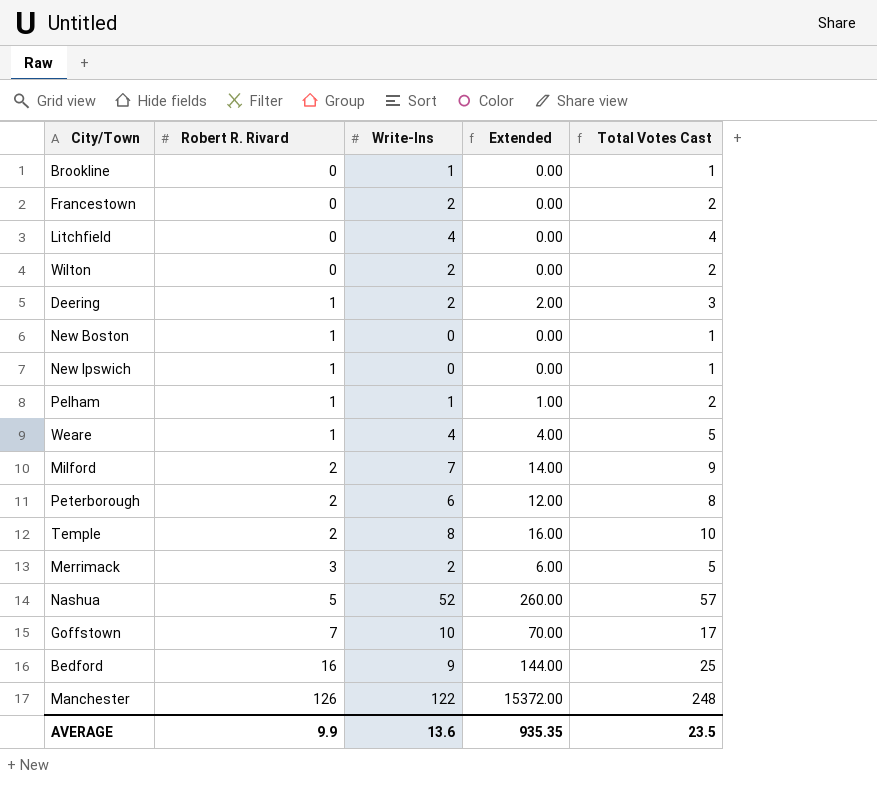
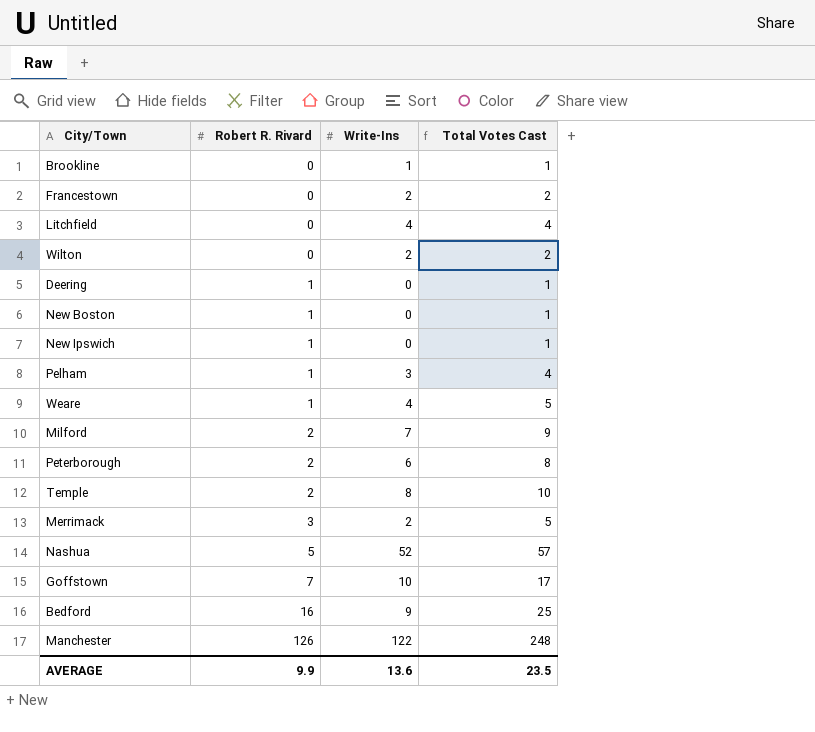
column Extended | formula: [Robert R. Rivard] * [Write-Ins] -> none
Deering | Write-Ins: 2 -> 0
Deering | Total Votes Cast: 3 -> 1
Pelham | Write-Ins: 1 -> 3
Pelham | Total Votes Cast: 2 -> 4

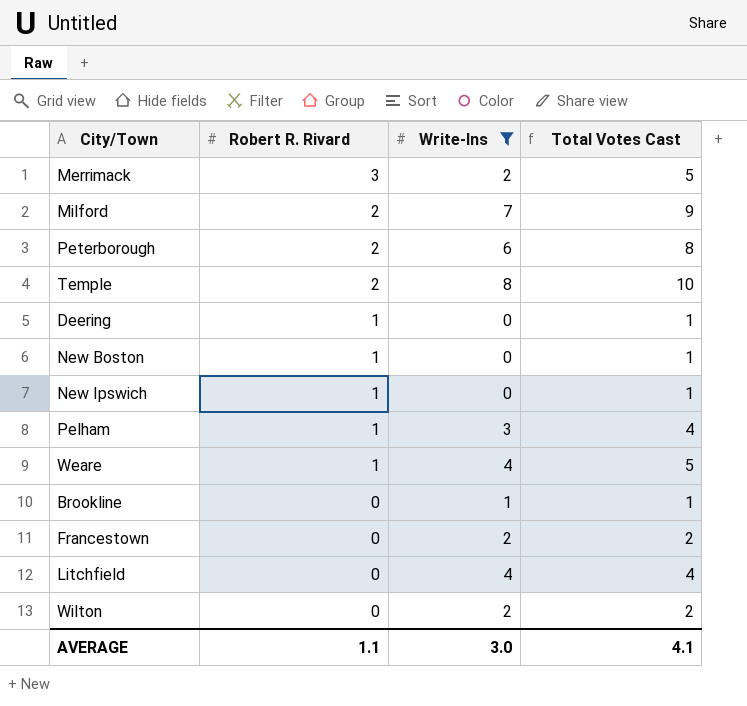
filter: none -> Write-Ins <= 8
row order: Robert R. Rivard ascending -> Robert R. Rivard descending
AVERAGE | Robert R. Rivard: 9.9 -> 1.1
AVERAGE | Write-Ins: 13.6 -> 3.0
AVERAGE | Total Votes Cast: 23.5 -> 4.1

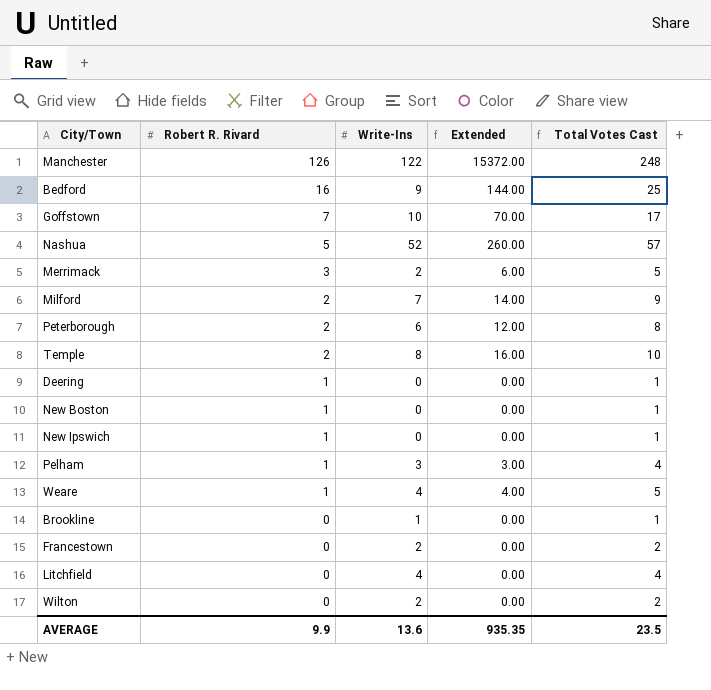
filter: Write-Ins <= 8 -> none
column Extended | formula: none -> [Robert R. Rivard] * [Write-Ins]
AVERAGE | Robert R. Rivard: 1.1 -> 9.9
AVERAGE | Write-Ins: 3.0 -> 13.6
AVERAGE | Total Votes Cast: 4.1 -> 23.5

